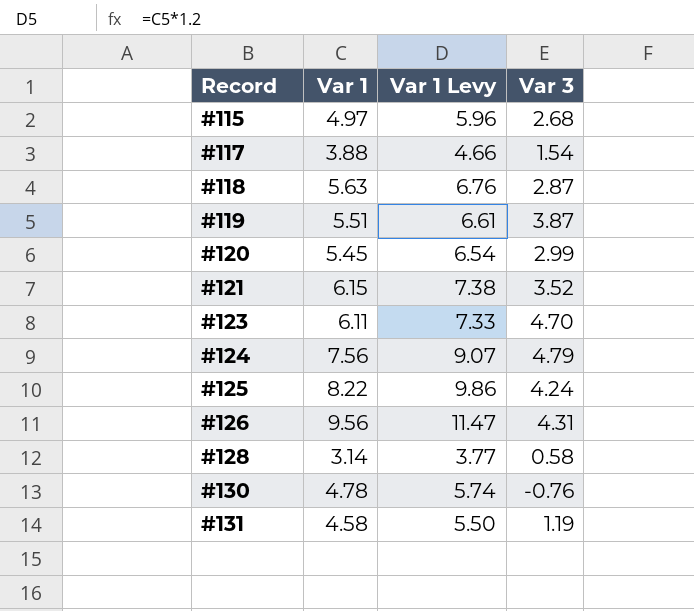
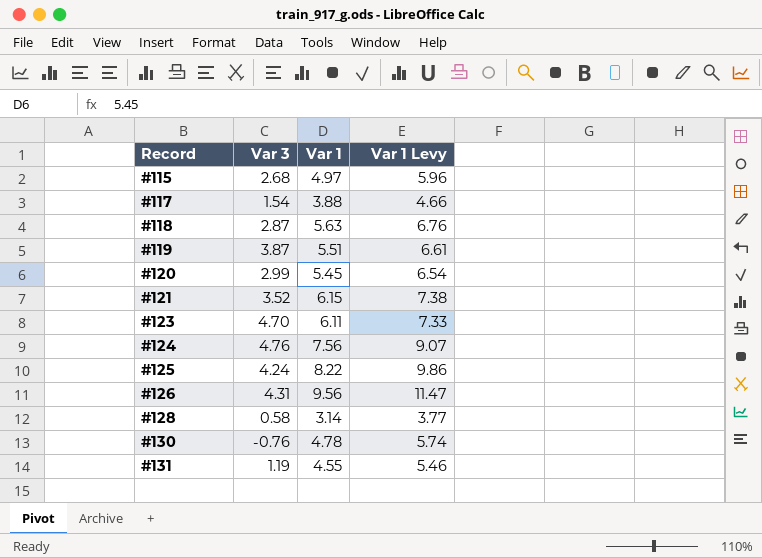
column Var 3 | position: 4 -> 2
#124 | Var 3: 4.79 -> 4.76
#131 | Var 1: 4.58 -> 4.55
#131 | Var 1 Levy: 5.50 -> 5.46

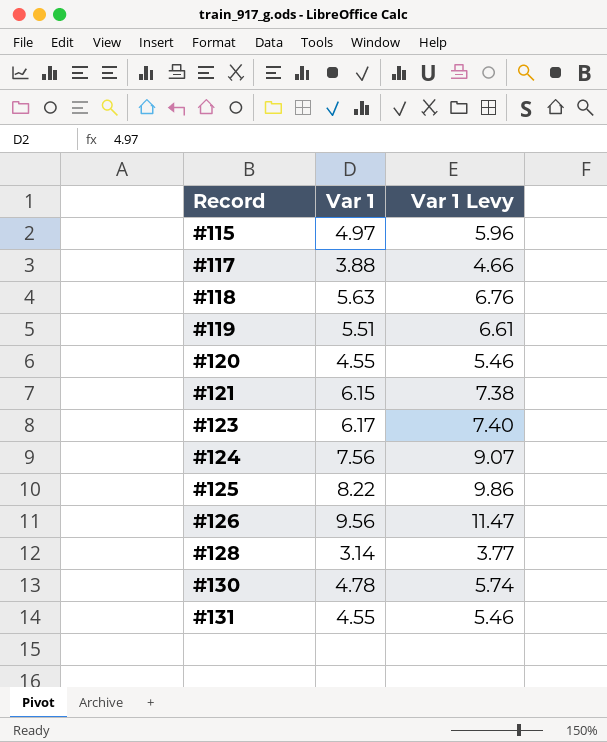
column Var 3 | position: 2 -> none
#120 | Var 1: 5.45 -> 4.55
#120 | Var 1 Levy: 6.54 -> 5.46
#123 | Var 1: 6.11 -> 6.17
#123 | Var 1 Levy: 7.33 -> 7.40

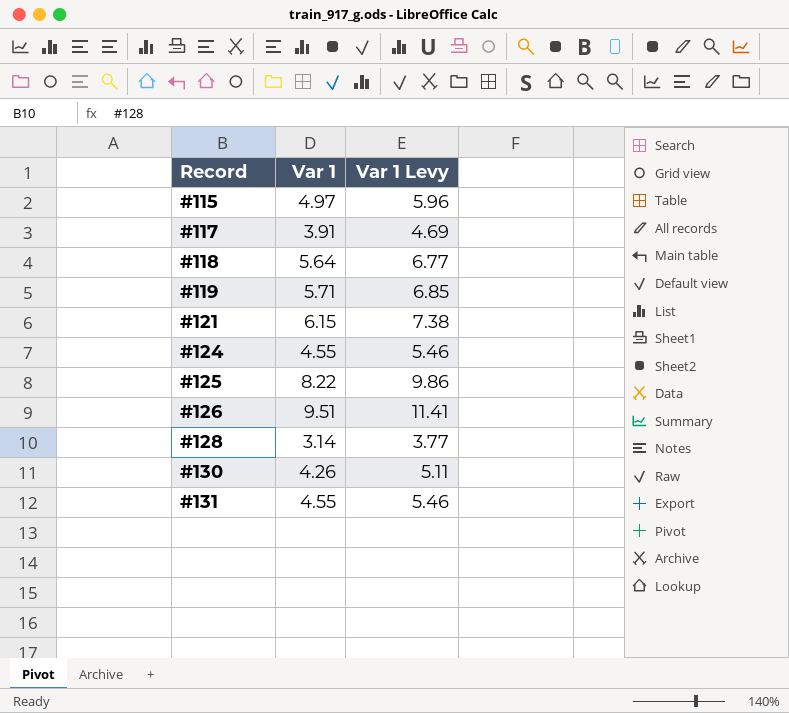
row #120: 4.55 | 5.46 -> none
row #123: 6.17 | 7.40 -> none
#117 | Var 1: 3.88 -> 3.91
#117 | Var 1 Levy: 4.66 -> 4.69
#118 | Var 1: 5.63 -> 5.64
#118 | Var 1 Levy: 6.76 -> 6.77
#119 | Var 1: 5.51 -> 5.71
#119 | Var 1 Levy: 6.61 -> 6.85
#124 | Var 1: 7.56 -> 4.55
#124 | Var 1 Levy: 9.07 -> 5.46
#126 | Var 1: 9.56 -> 9.51
#126 | Var 1 Levy: 11.47 -> 11.41
#130 | Var 1: 4.78 -> 4.26
#130 | Var 1 Levy: 5.74 -> 5.11

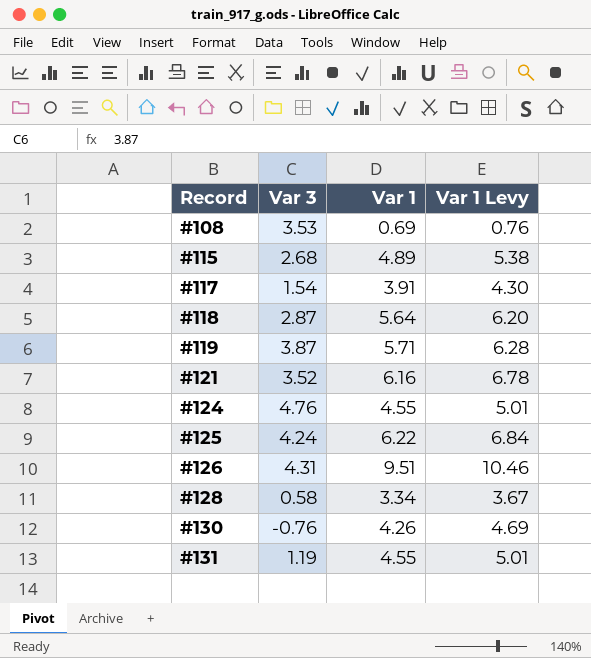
column Var 3 | position: none -> 2
column Var 1 Levy | formula: [Var 1] * 1.2 -> [Var 1] * 1.1
row #108: none -> 3.53 | 0.69 | 0.76
#115 | Var 1: 4.97 -> 4.89
#121 | Var 1: 6.15 -> 6.16
#125 | Var 1: 8.22 -> 6.22
#128 | Var 1: 3.14 -> 3.34

